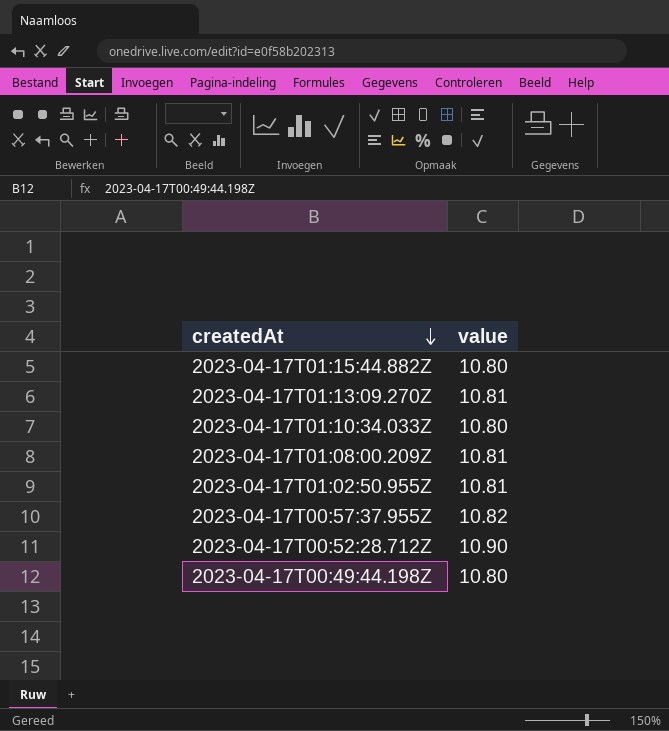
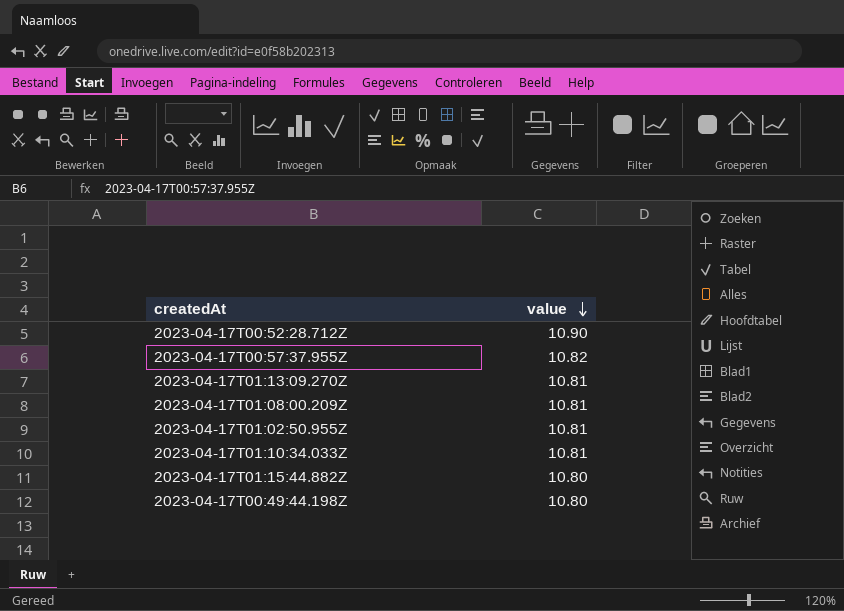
row order: createdAt descending -> value descending
2023-04-17T01:10:34.033Z | value: 10.80 -> 10.81

